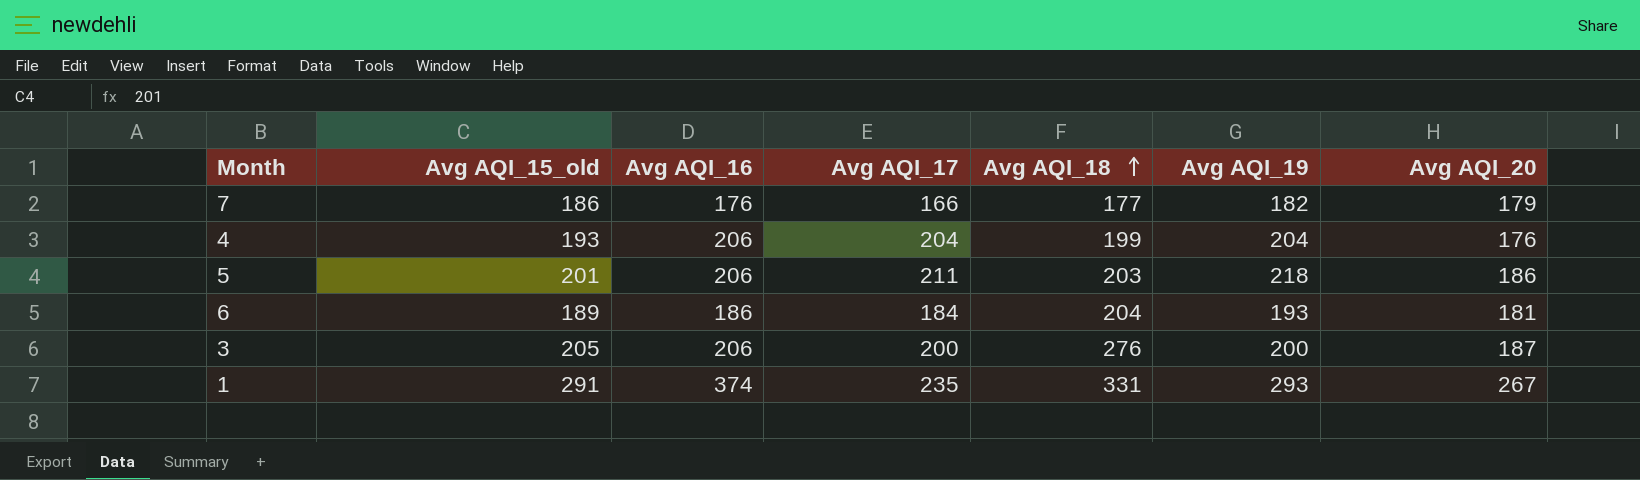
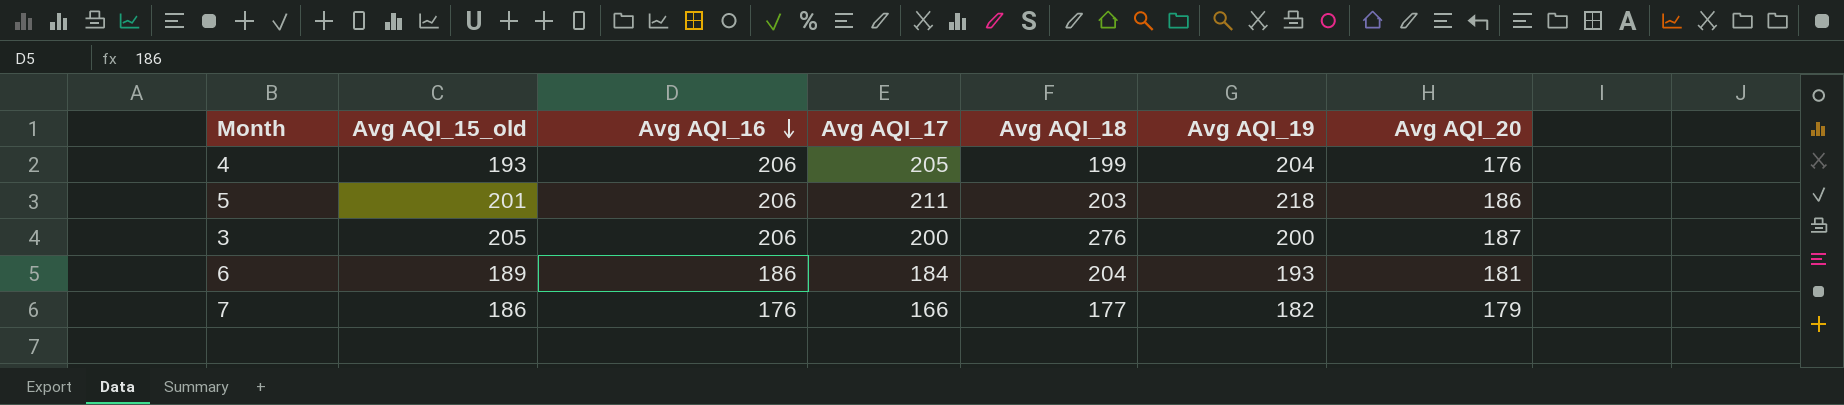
row order: Avg AQI_18 ascending -> Avg AQI_16 descending
row 1: 291 | 374 | 235 | 331 | 293 | 267 -> none
4 | Avg AQI_17: 204 -> 205

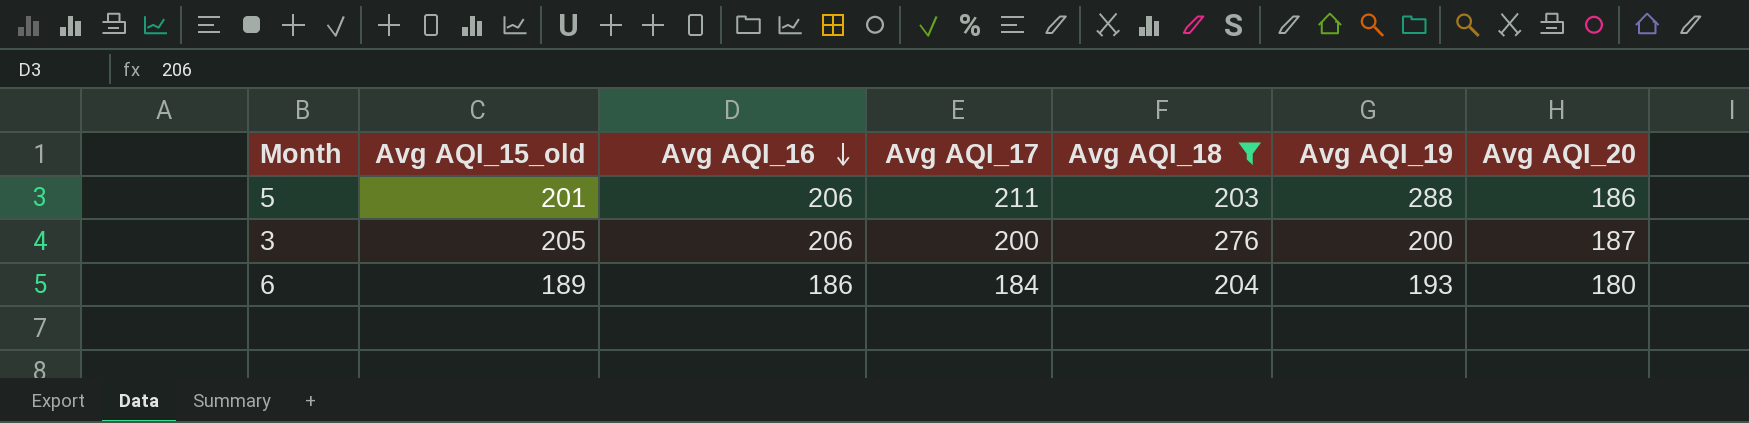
filter: none -> Avg AQI_18 >= 203
5 | Avg AQI_19: 218 -> 288
6 | Avg AQI_20: 181 -> 180

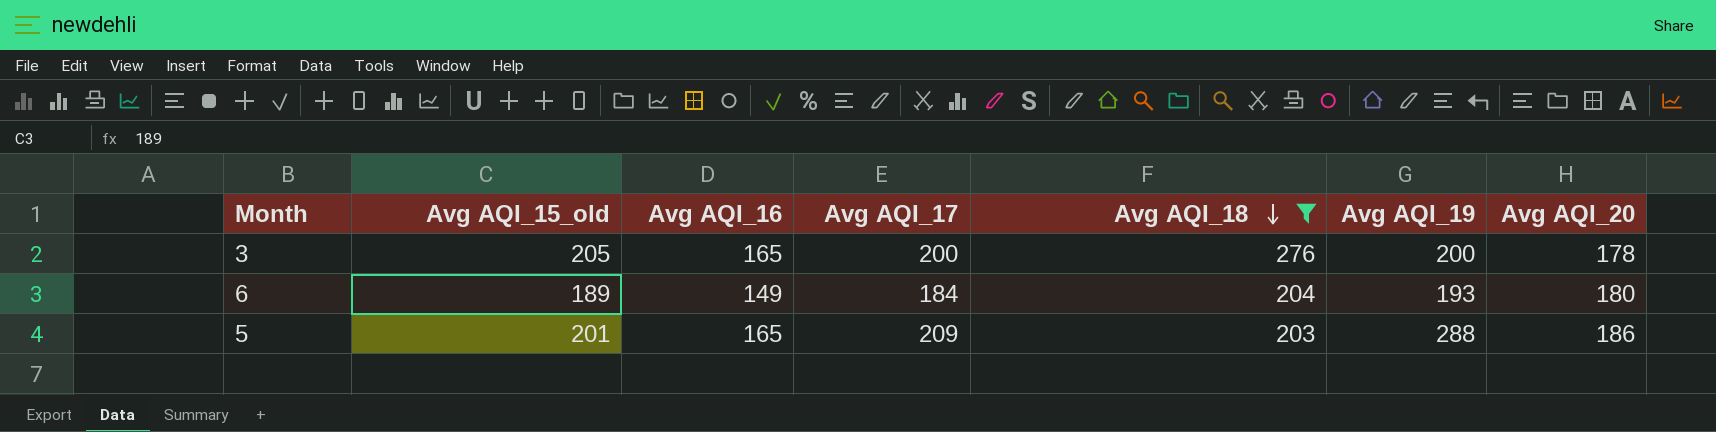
row order: Avg AQI_16 descending -> Avg AQI_18 descending
3 | Avg AQI_16: 206 -> 165
3 | Avg AQI_20: 187 -> 178
6 | Avg AQI_16: 186 -> 149
5 | Avg AQI_16: 206 -> 165
5 | Avg AQI_17: 211 -> 209

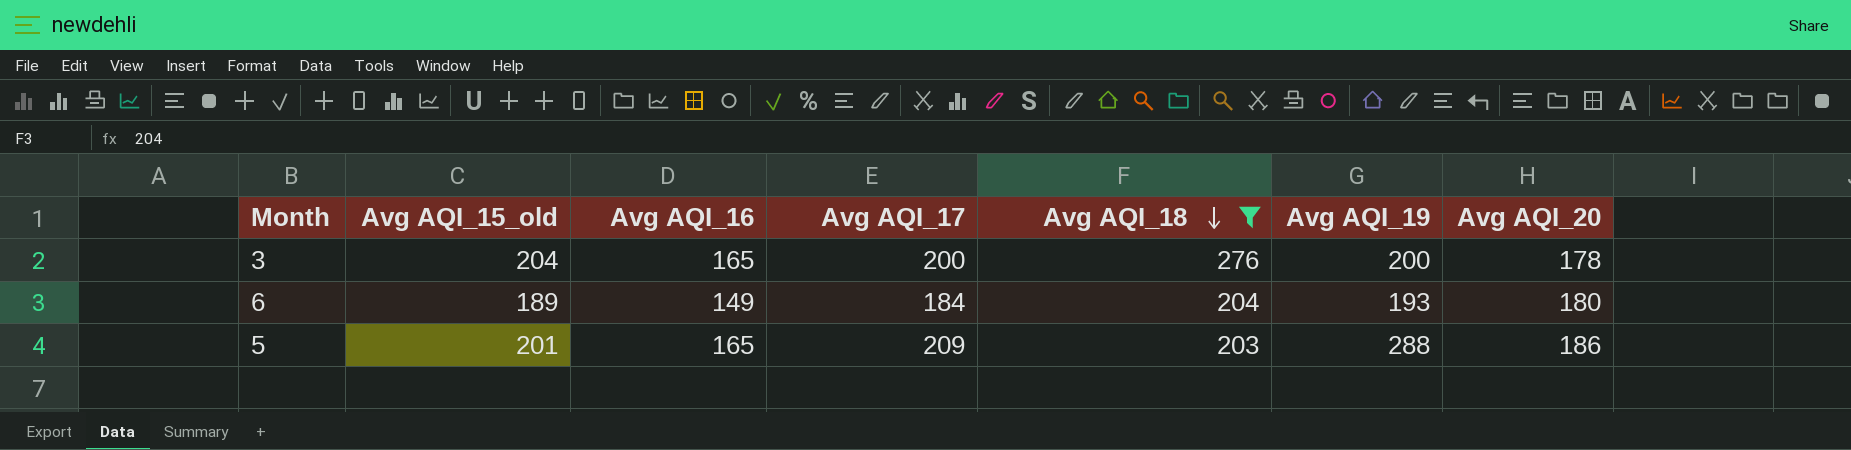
3 | Avg AQI_15_old: 205 -> 204

